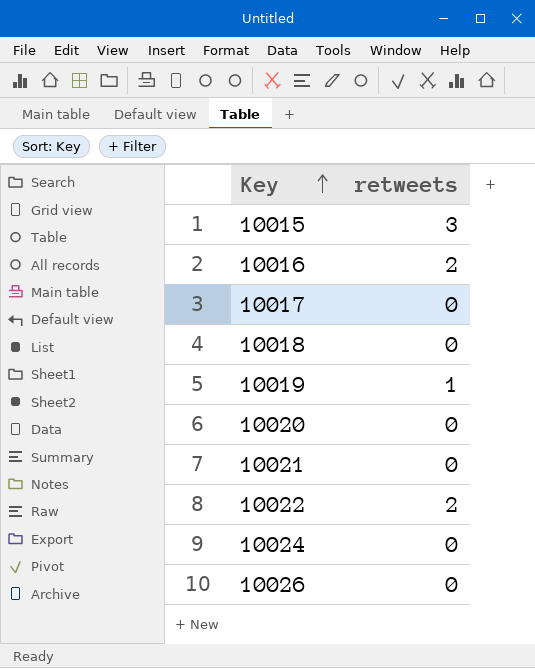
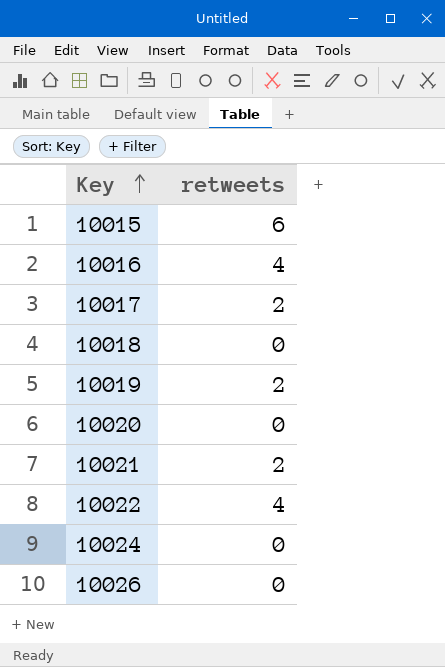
10015 | retweets: 3 -> 6
10016 | retweets: 2 -> 4
10017 | retweets: 0 -> 2
10019 | retweets: 1 -> 2
10021 | retweets: 0 -> 2
10022 | retweets: 2 -> 4

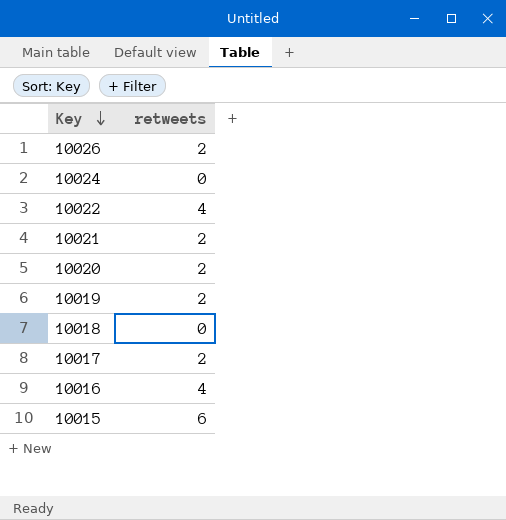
row order: Key ascending -> Key descending
10026 | retweets: 0 -> 2
10020 | retweets: 0 -> 2

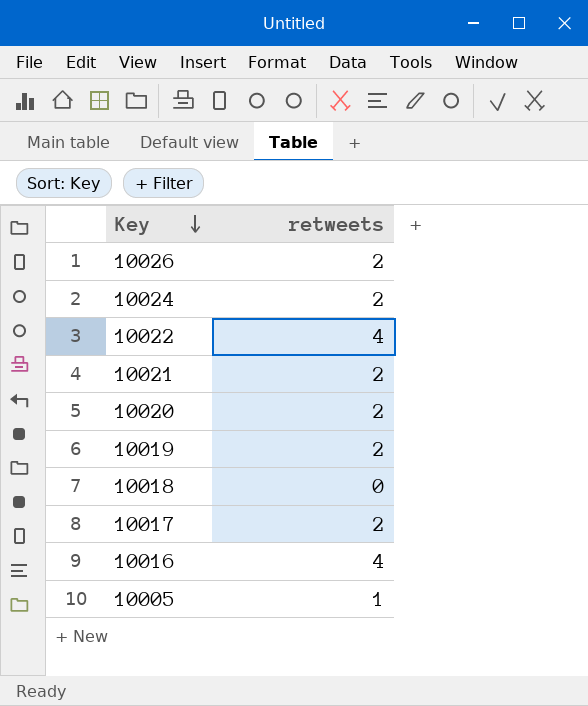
row 10015: 6 -> none
10024 | retweets: 0 -> 2
row 10005: none -> 1

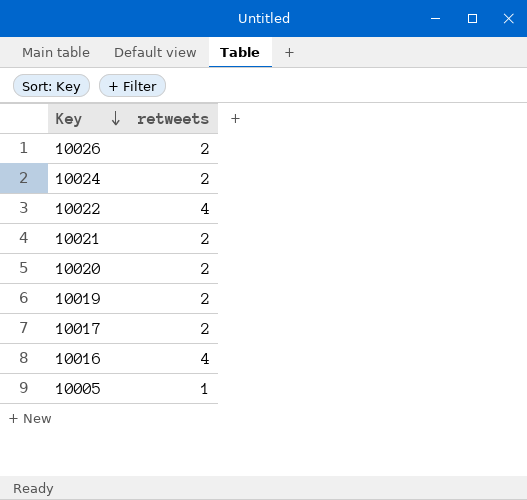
row 10018: 0 -> none

